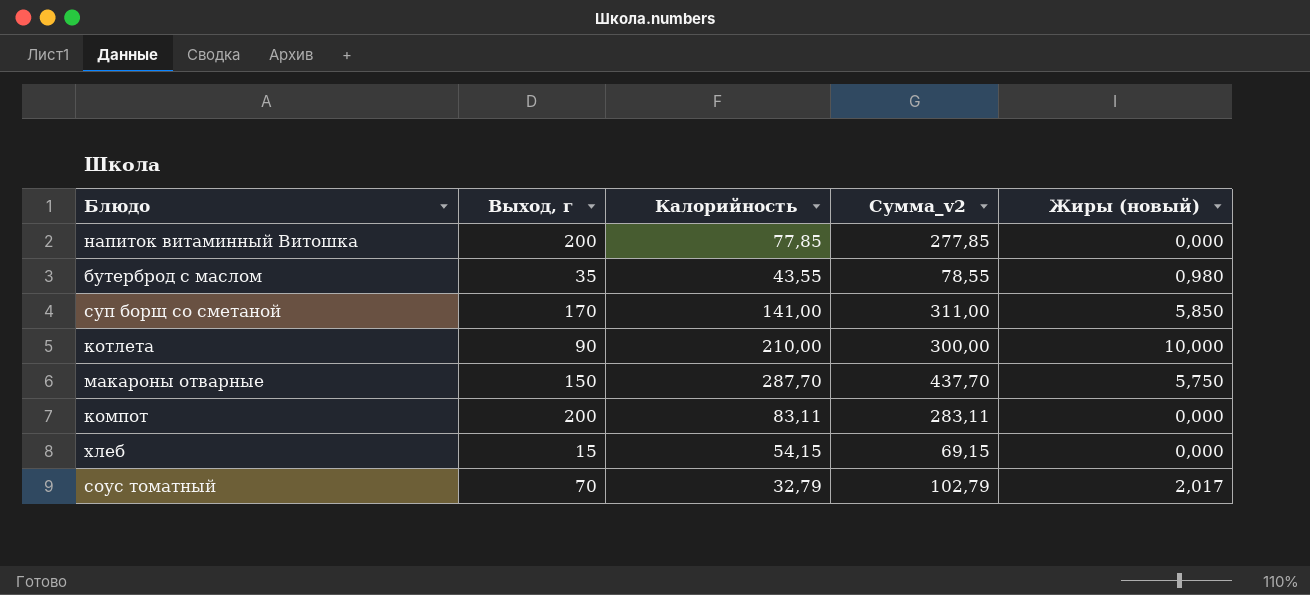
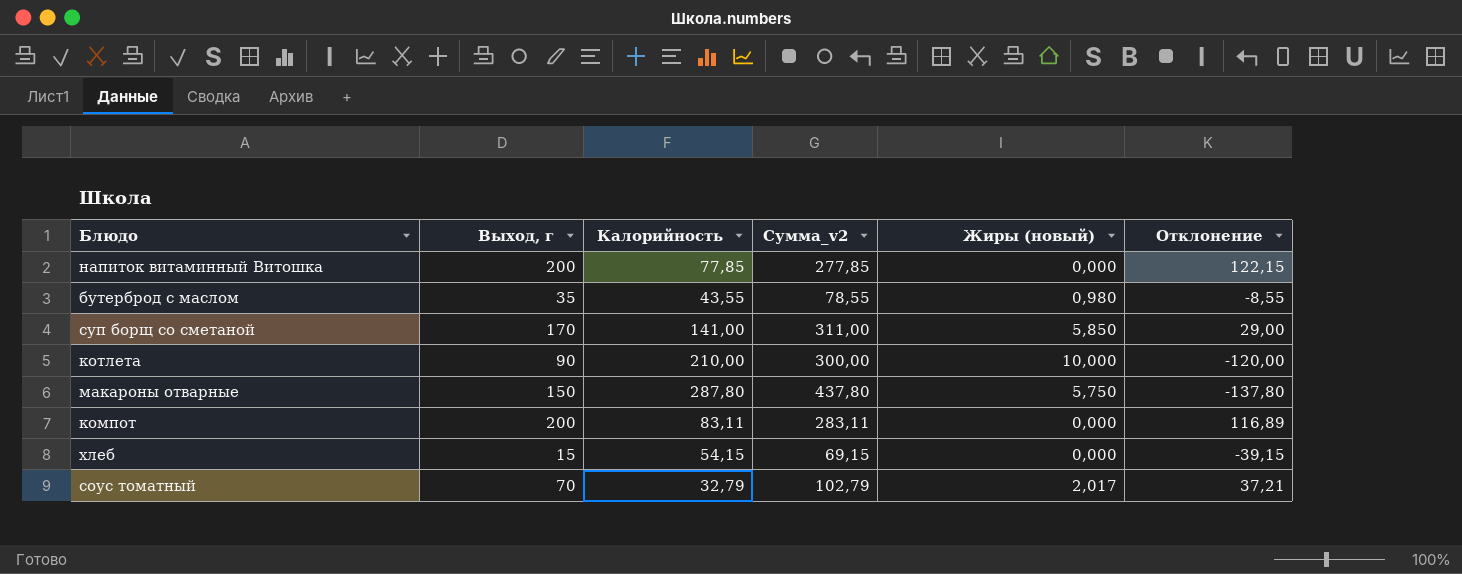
column Отклонение | formula: none -> [Выход, г] - [Калорийность]
макароны отварные | Калорийность: 287,70 -> 287,80
макароны отварные | Сумма_v2: 437,70 -> 437,80

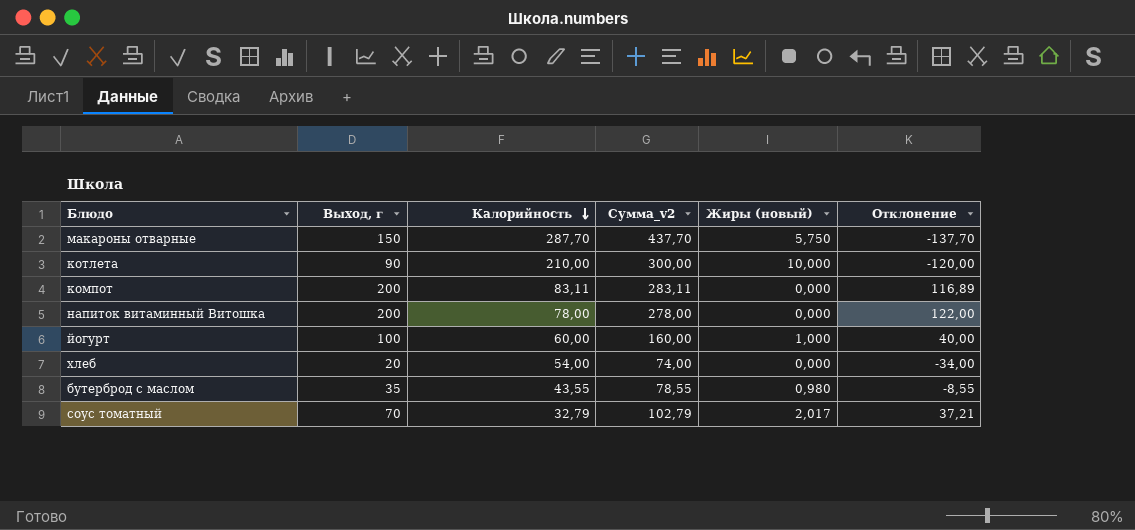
row order: none -> Калорийность descending
row суп борщ со сметаной: 170 | 141,00 | 311,00 | 5,850 | 29,00 -> none
макароны отварные | Калорийность: 287,80 -> 287,70
макароны отварные | Сумма_v2: 437,80 -> 437,70
макароны отварные | Отклонение: -137,80 -> -137,70
напиток витаминный Витошка | Калорийность: 77,85 -> 78,00
напиток витаминный Витошка | Сумма_v2: 277,85 -> 278,00
напиток витаминный Витошка | Отклонение: 122,15 -> 122,00
row йогурт: none -> 100 | 60,00 | 160,00 | 1,000 | 40,00
хлеб | Выход, г: 15 -> 20
хлеб | Калорийность: 54,15 -> 54,00
хлеб | Сумма_v2: 69,15 -> 74,00
хлеб | Отклонение: -39,15 -> -34,00

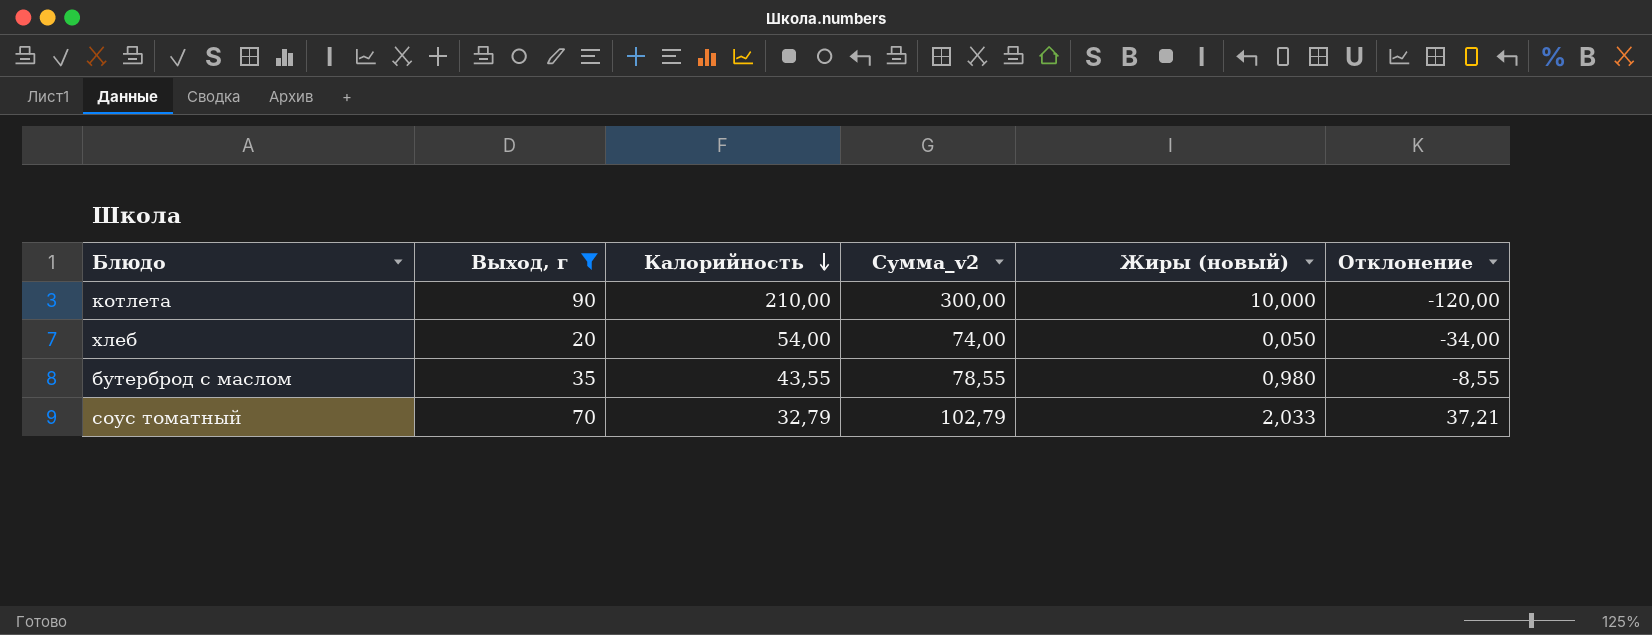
filter: none -> Выход, г <= 90
хлеб | Жиры (новый): 0,000 -> 0,050
соус томатный | Жиры (новый): 2,017 -> 2,033

